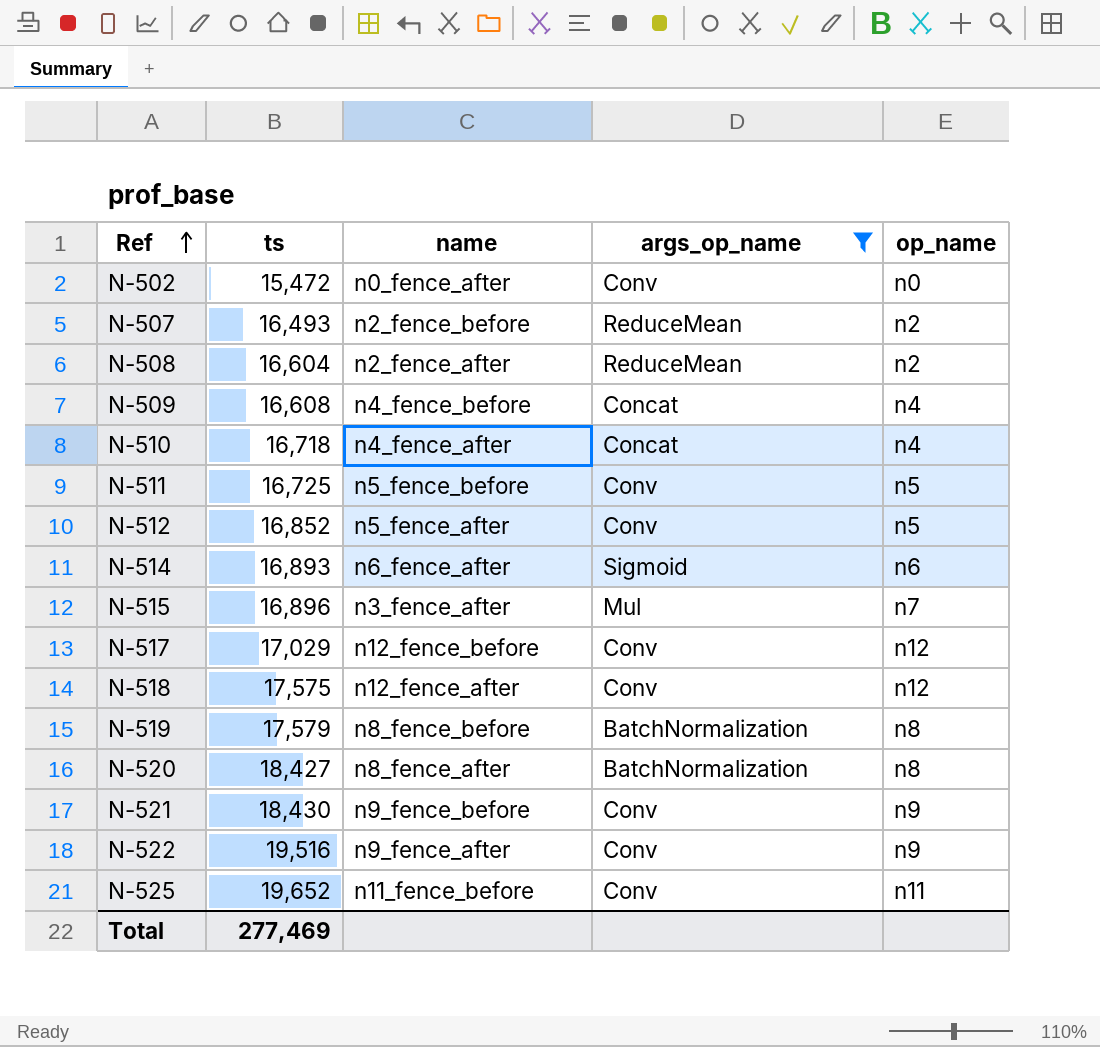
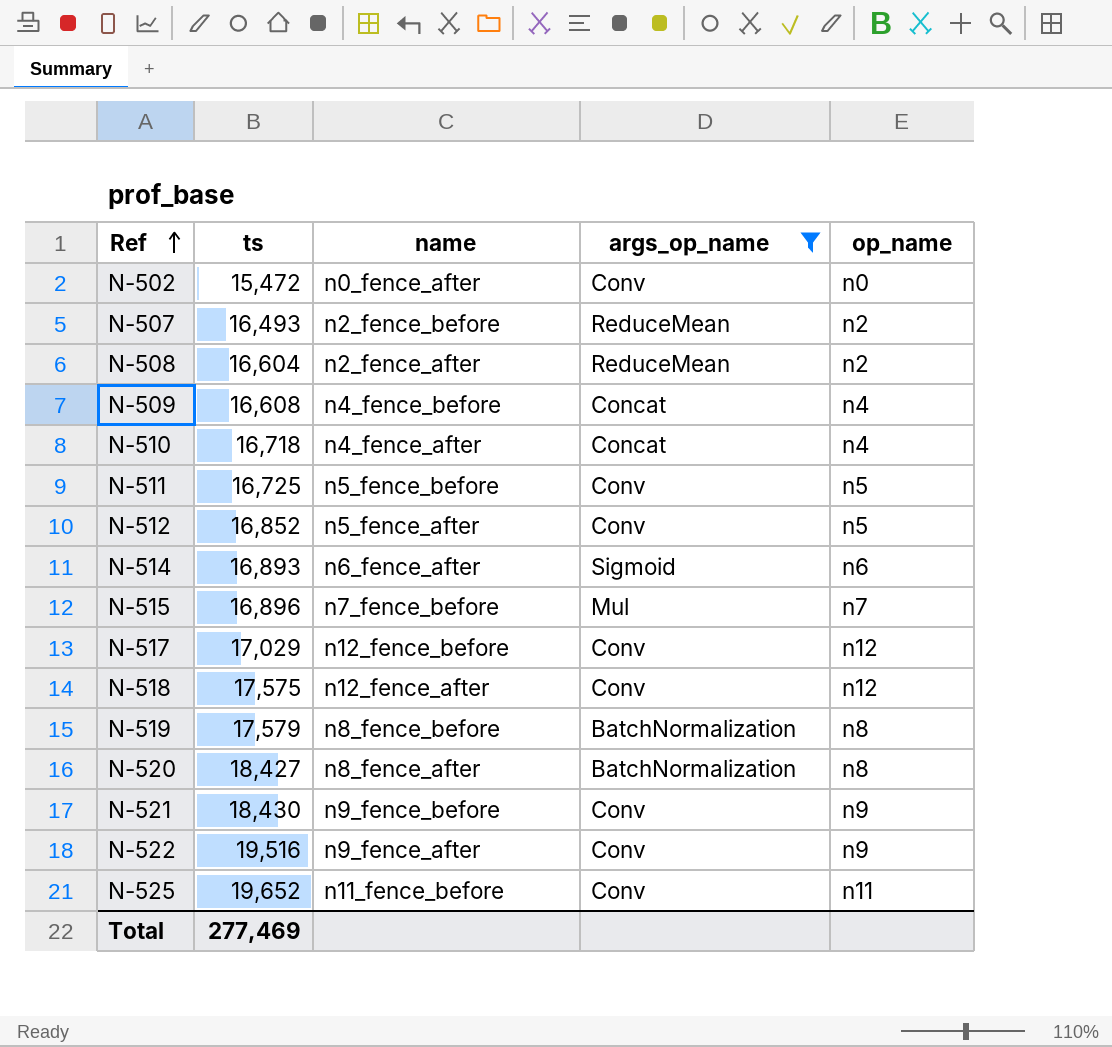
N-515 | name: n3_fence_after -> n7_fence_before

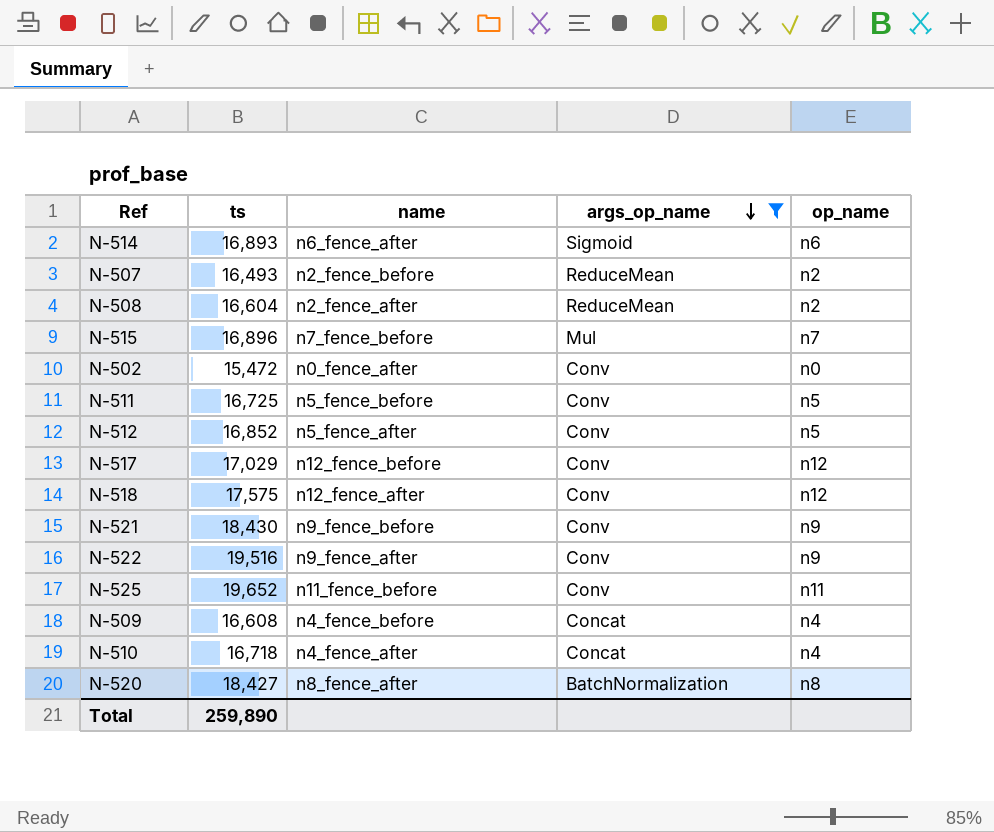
row order: Ref ascending -> args_op_name descending
row N-519: 17,579 | n8_fence_before | BatchNormalization | n8 -> none
Total | ts: 277,469 -> 259,890

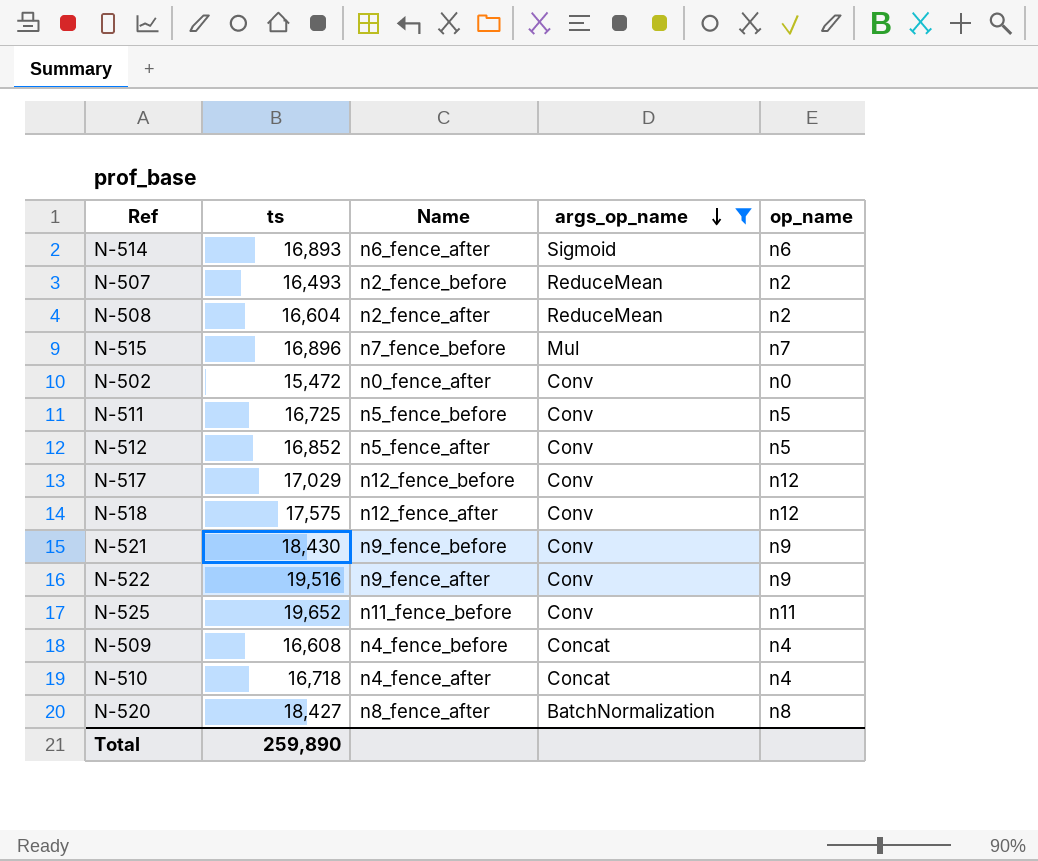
column name: name -> Name

